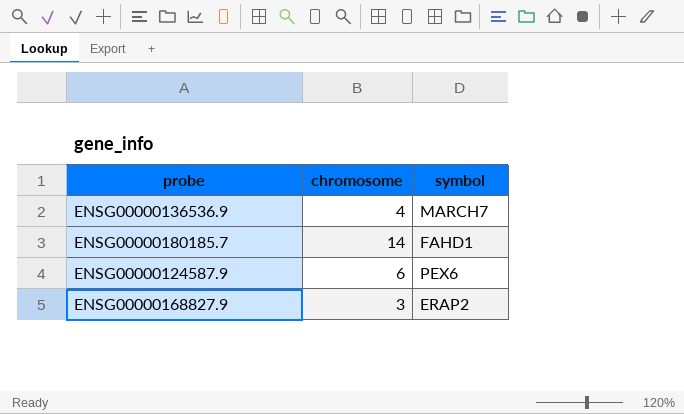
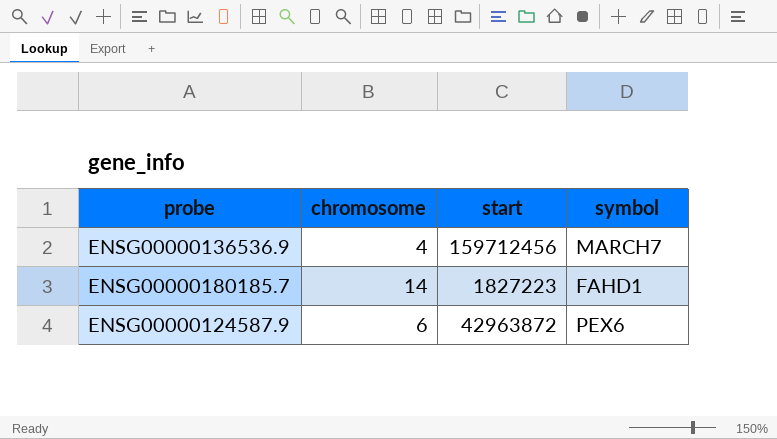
column start | position: none -> 3
row ENSG00000168827.9: 3 | ERAP2 -> none

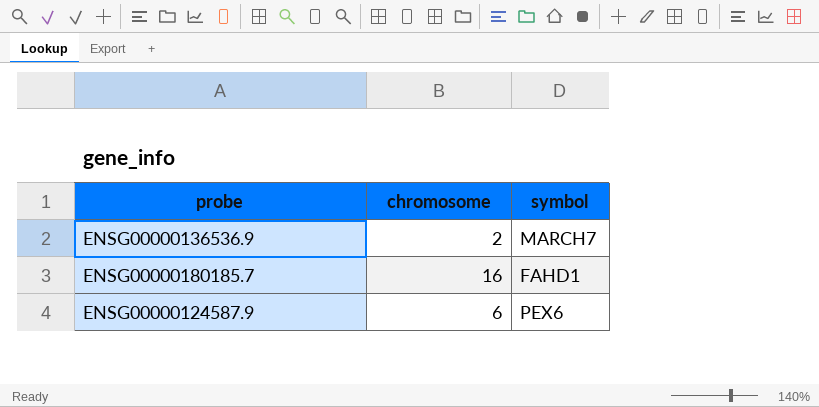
column start | position: 3 -> none
ENSG00000136536.9 | chromosome: 4 -> 2
ENSG00000180185.7 | chromosome: 14 -> 16

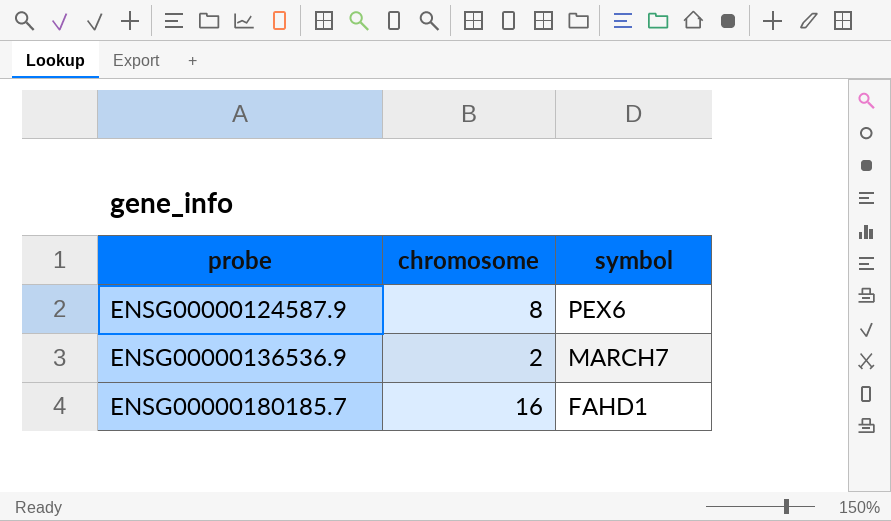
row order: none -> probe ascending
ENSG00000124587.9 | chromosome: 6 -> 8

